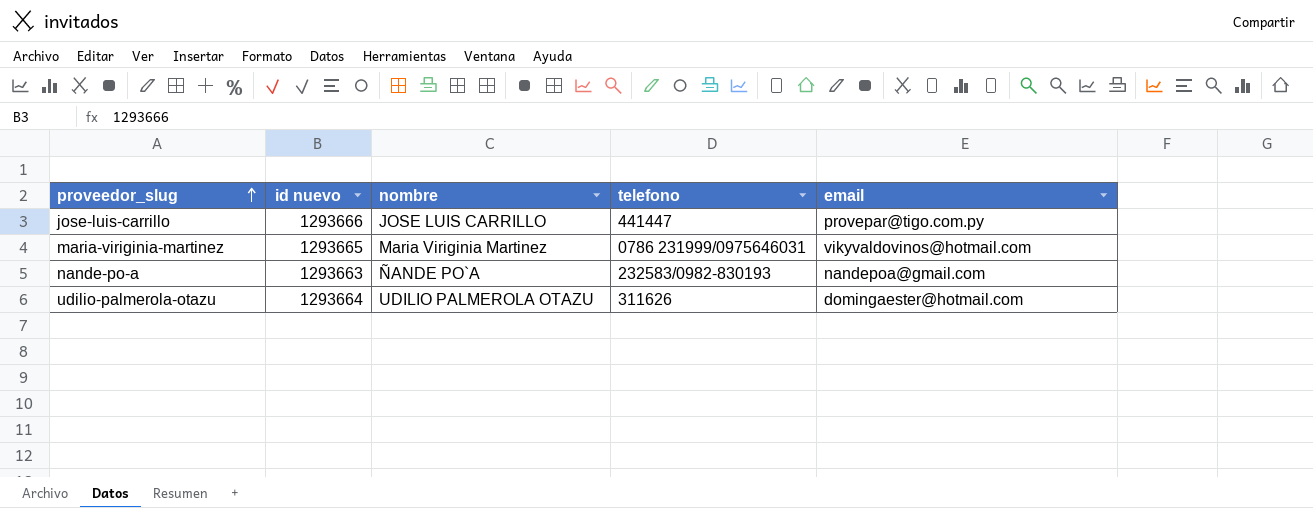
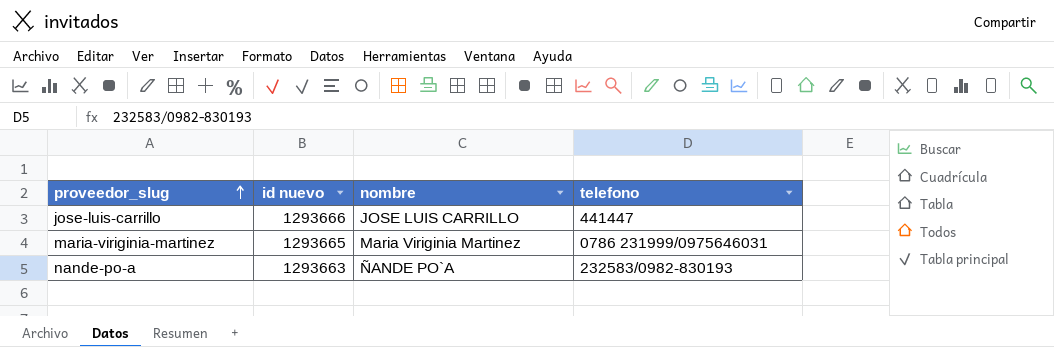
column email | position: 5 -> none
row udilio-palmerola-otazu: 1293664 | UDILIO PALMEROLA OTAZU | 311626 | domingaester@hotmail.com -> none

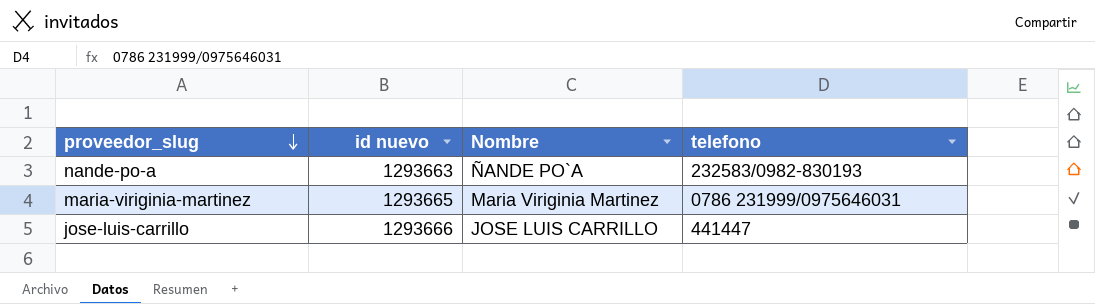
row order: proveedor_slug ascending -> proveedor_slug descending
column name: nombre -> Nombre

